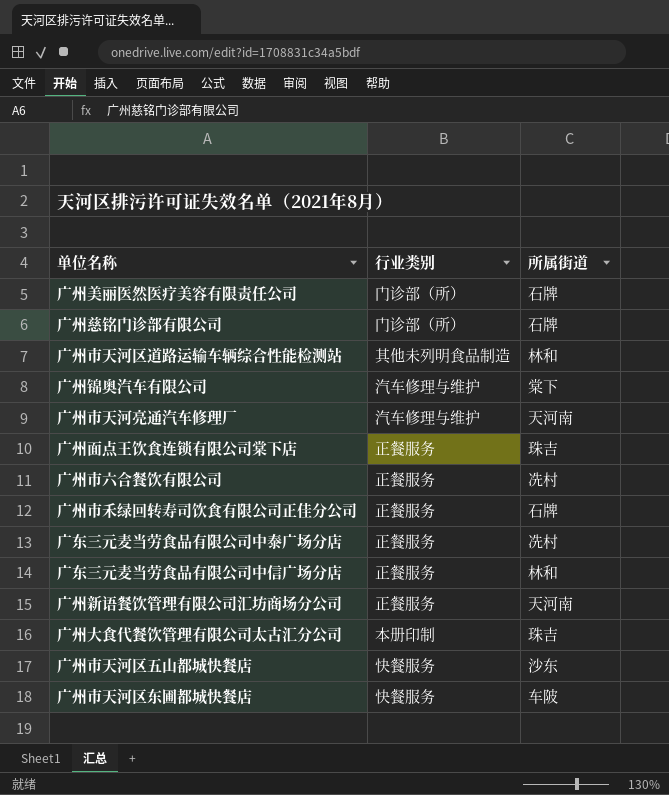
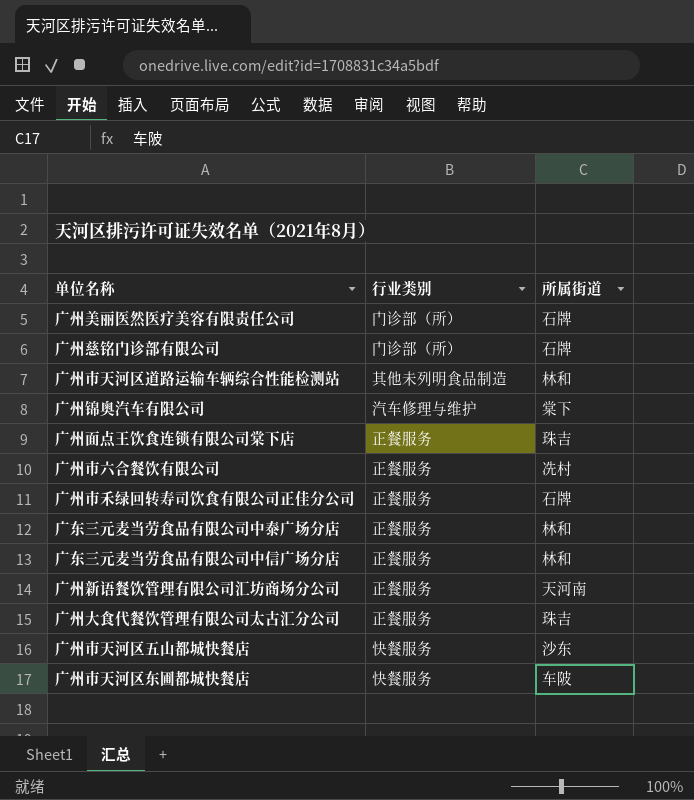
row 广州市天河亮通汽车修理厂: 汽车修理与维护 | 天河南 -> none
广东三元麦当劳食品有限公司中泰广场分店 | 所属街道: 冼村 -> 林和
广州大食代餐饮管理有限公司太古汇分公司 | 行业类别: 本册印制 -> 正餐服务

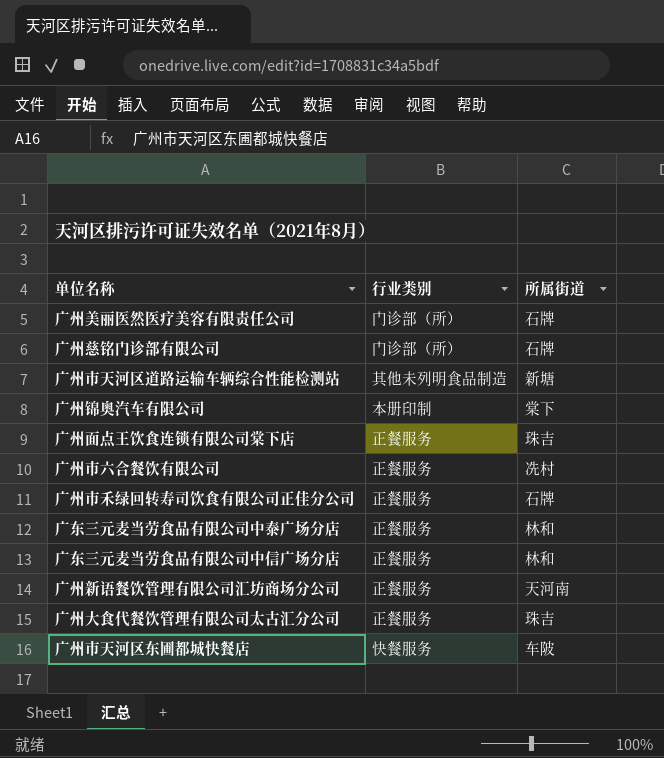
row 广州市天河区五山都城快餐店: 快餐服务 | 沙东 -> none
广州市天河区道路运输车辆综合性能检测站 | 所属街道: 林和 -> 新塘
广州锦奥汽车有限公司 | 行业类别: 汽车修理与维护 -> 本册印制

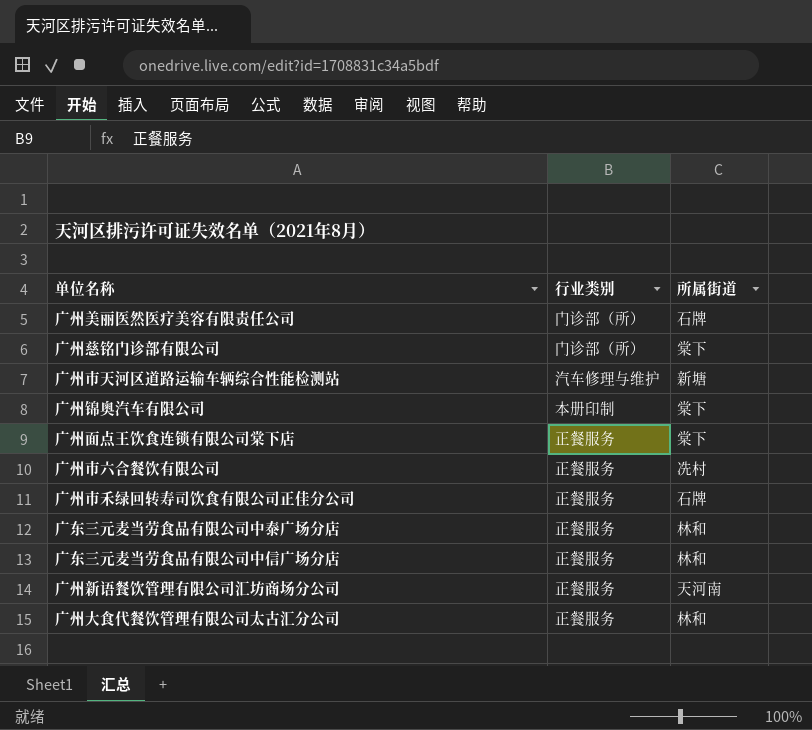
row 广州市天河区东圃都城快餐店: 快餐服务 | 车陂 -> none
广州慈铭门诊部有限公司 | 所属街道: 石牌 -> 棠下
广州市天河区道路运输车辆综合性能检测站 | 行业类别: 其他未列明食品制造 -> 汽车修理与维护
广州面点王饮食连锁有限公司棠下店 | 所属街道: 珠吉 -> 棠下
广州大食代餐饮管理有限公司太古汇分公司 | 所属街道: 珠吉 -> 林和

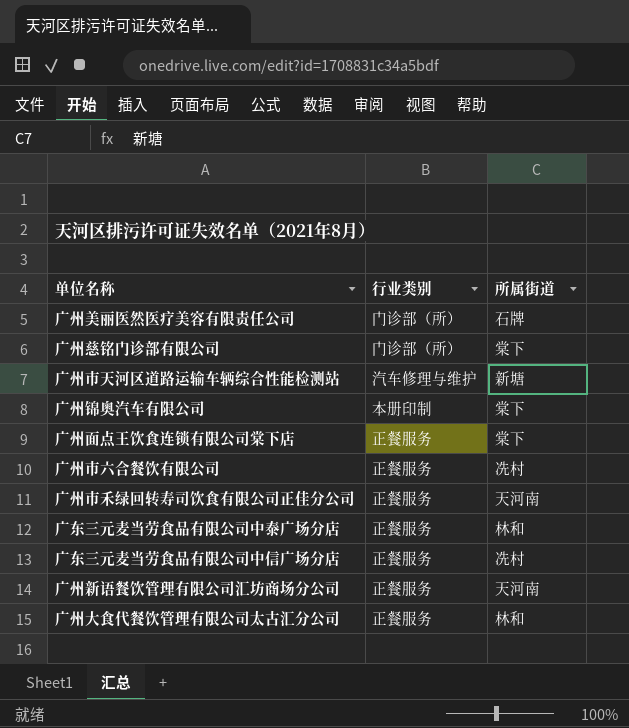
广州市禾绿回转寿司饮食有限公司正佳分公司 | 所属街道: 石牌 -> 天河南
广东三元麦当劳食品有限公司中信广场分店 | 所属街道: 林和 -> 冼村

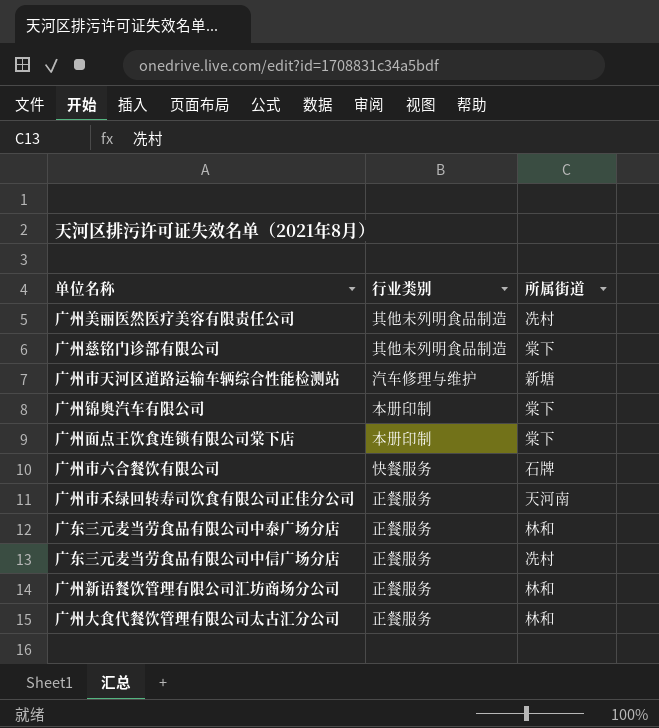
广州美丽医然医疗美容有限责任公司 | 行业类别: 门诊部（所） -> 其他未列明食品制造
广州美丽医然医疗美容有限责任公司 | 所属街道: 石牌 -> 冼村
广州慈铭门诊部有限公司 | 行业类别: 门诊部（所） -> 其他未列明食品制造
广州面点王饮食连锁有限公司棠下店 | 行业类别: 正餐服务 -> 本册印制
广州市六合餐饮有限公司 | 行业类别: 正餐服务 -> 快餐服务
广州市六合餐饮有限公司 | 所属街道: 冼村 -> 石牌
广州新语餐饮管理有限公司汇坊商场分公司 | 所属街道: 天河南 -> 林和

